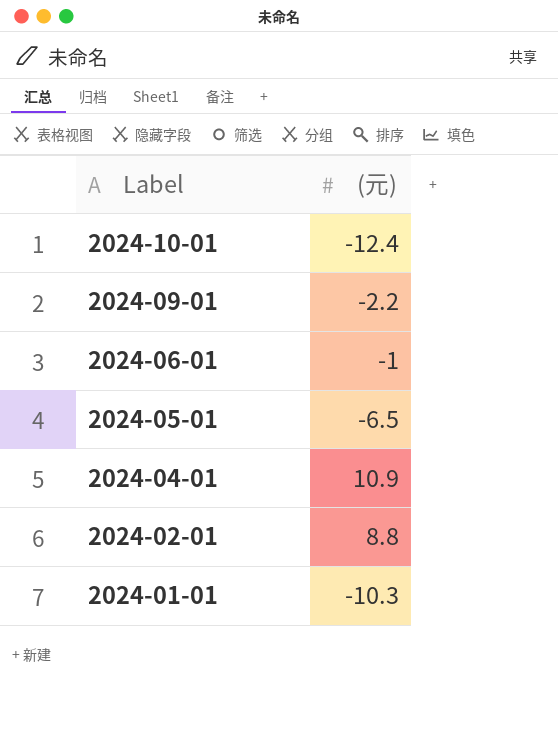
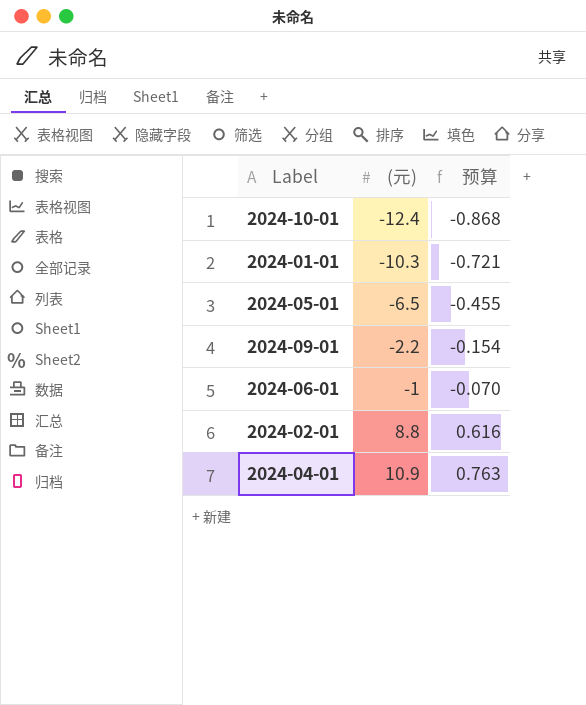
row order: Label descending -> (元) ascending
column 预算 | formula: none -> [(元)] * 0.07

